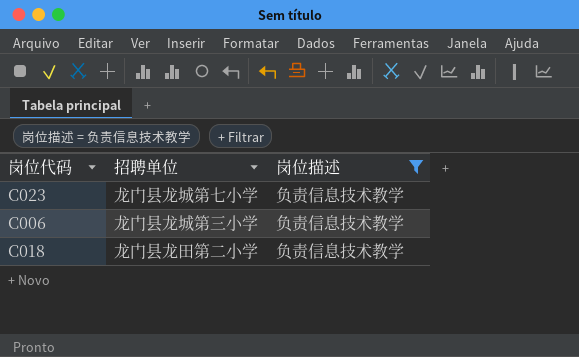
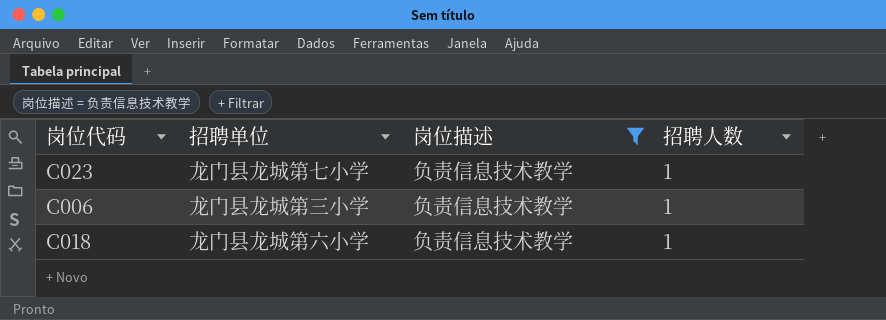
column 招聘人数 | position: none -> 4
C018 | 招聘单位: 龙门县龙田第二小学 -> 龙门县龙城第六小学

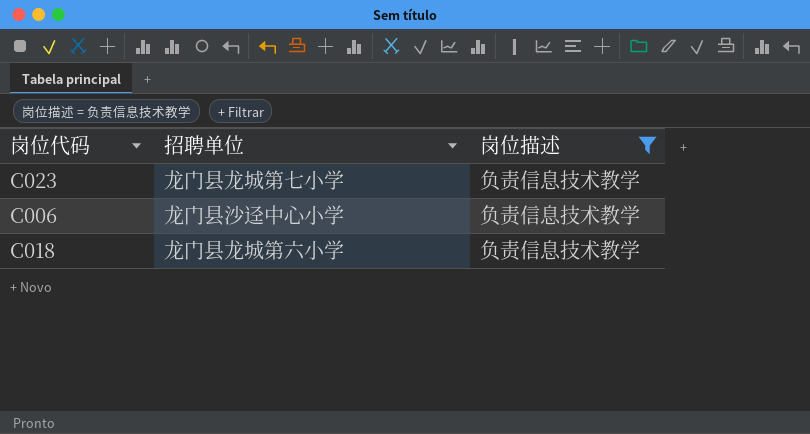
column 招聘人数 | position: 4 -> none
C006 | 招聘单位: 龙门县龙城第三小学 -> 龙门县沙迳中心小学

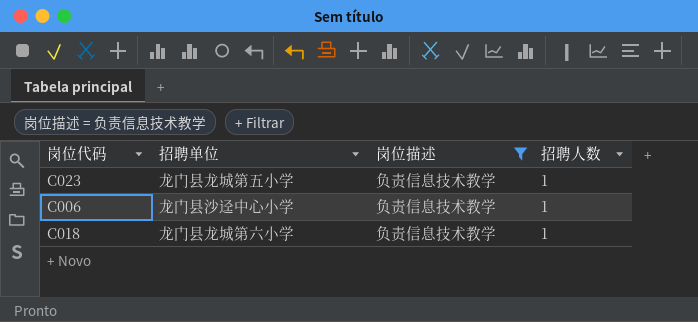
column 招聘人数 | position: none -> 4
C023 | 招聘单位: 龙门县龙城第七小学 -> 龙门县龙城第五小学

